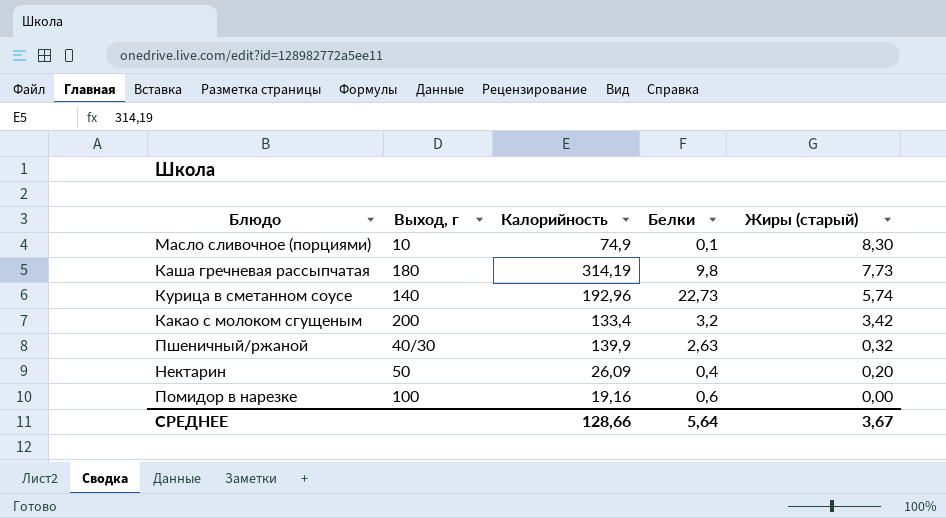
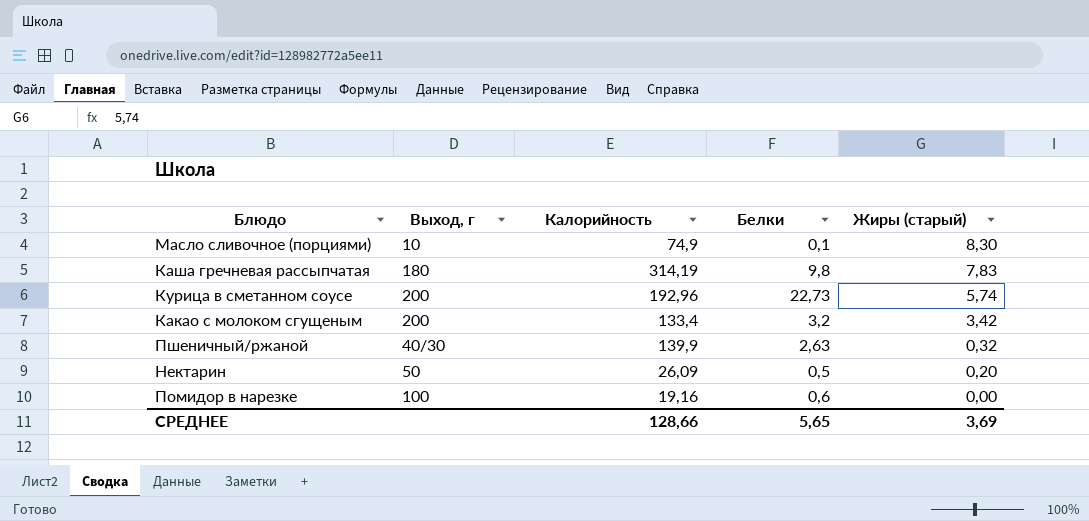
Каша гречневая рассыпчатая | Жиры (старый): 7,73 -> 7,83
Курица в сметанном соусе | Выход, г: 140 -> 200
Нектарин | Белки: 0,4 -> 0,5
СРЕДНЕЕ | Белки: 5,64 -> 5,65
СРЕДНЕЕ | Жиры (старый): 3,67 -> 3,69

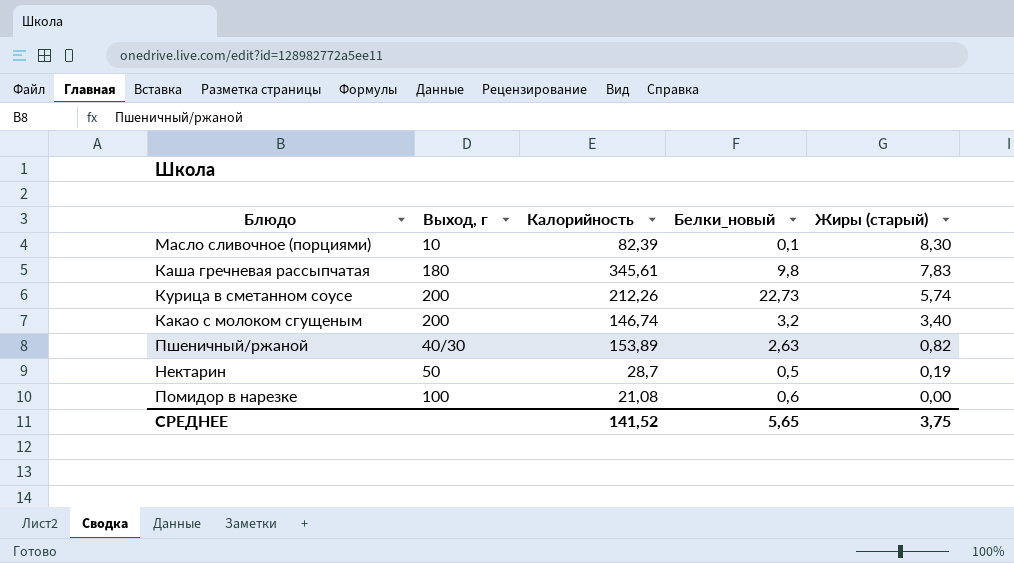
column name: Белки -> Белки_новый
Масло сливочное (порциями) | Калорийность: 74,9 -> 82,39
Каша гречневая рассыпчатая | Калорийность: 314,19 -> 345,61
Курица в сметанном соусе | Калорийность: 192,96 -> 212,26
Какао с молоком сгущеным | Калорийность: 133,4 -> 146,74
Какао с молоком сгущеным | Жиры (старый): 3,42 -> 3,40
Пшеничный/ржаной | Калорийность: 139,9 -> 153,89
Пшеничный/ржаной | Жиры (старый): 0,32 -> 0,82
Нектарин | Калорийность: 26,09 -> 28,7
Нектарин | Жиры (старый): 0,20 -> 0,19
Помидор в нарезке | Калорийность: 19,16 -> 21,08
СРЕДНЕЕ | Калорийность: 128,66 -> 141,52
СРЕДНЕЕ | Жиры (старый): 3,69 -> 3,75

